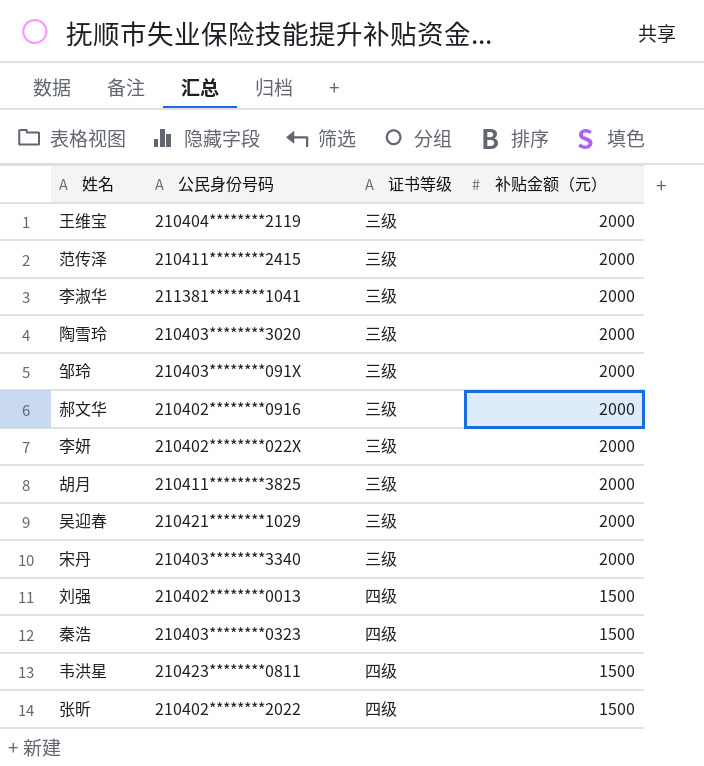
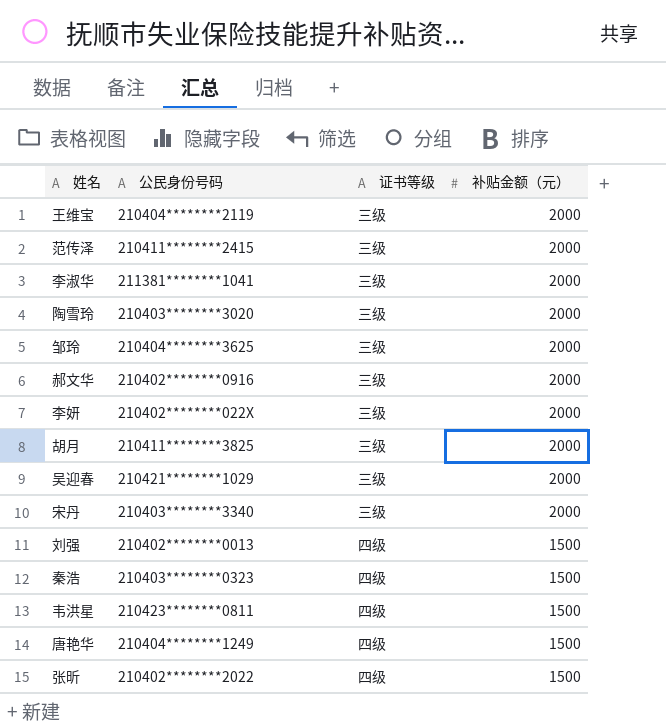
邹玲 | 公民身份号码: 210403********091X -> 210404********3625
row 唐艳华: none -> 210404********1249 | 四级 | 1500

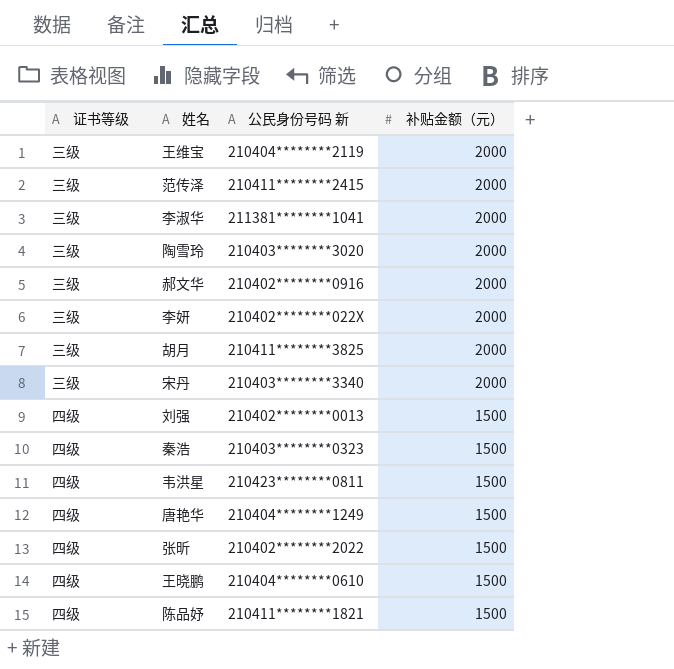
column 证书等级 | position: 3 -> 1
column name: 公民身份号码 -> 公民身份号码 新
row 邹玲: 210404********3625 | 三级 | 2000 -> none
row 吴迎春: 210421********1029 | 三级 | 2000 -> none
row 王晓鹏: none -> 四级 | 210404********0610 | 1500
row 陈品妤: none -> 四级 | 210411********1821 | 1500

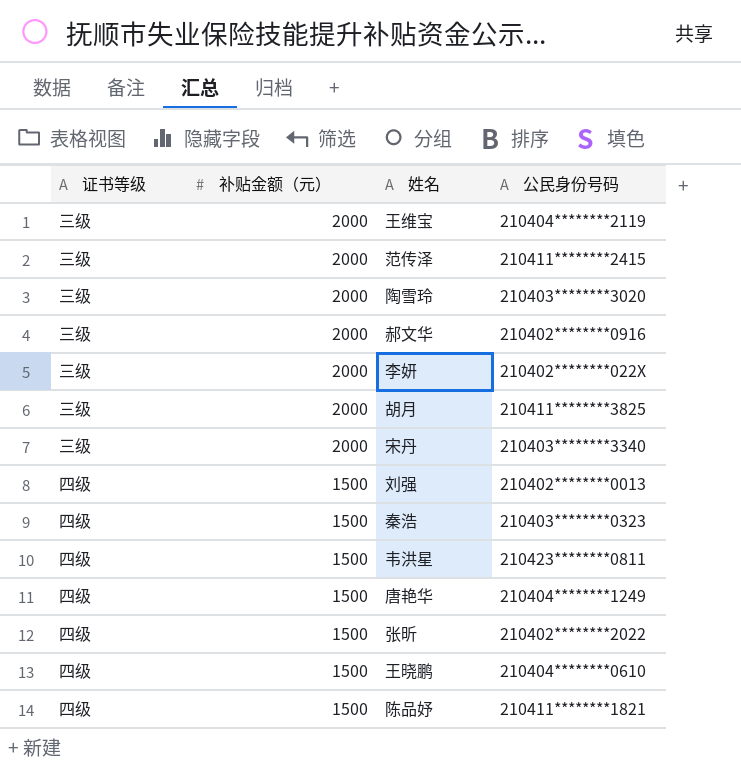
column 补贴金额（元） | position: 4 -> 2
column name: 公民身份号码 新 -> 公民身份号码
row 李淑华: 三级 | 211381********1041 | 2000 -> none

